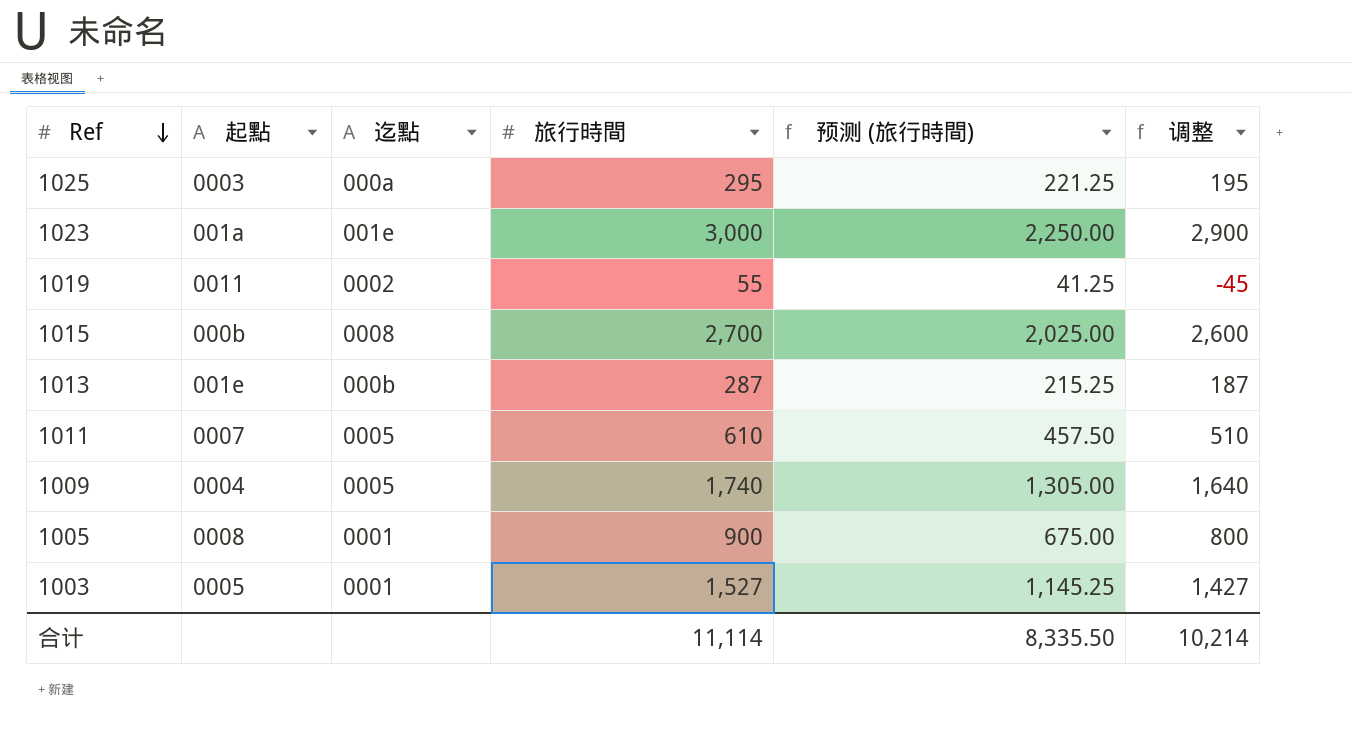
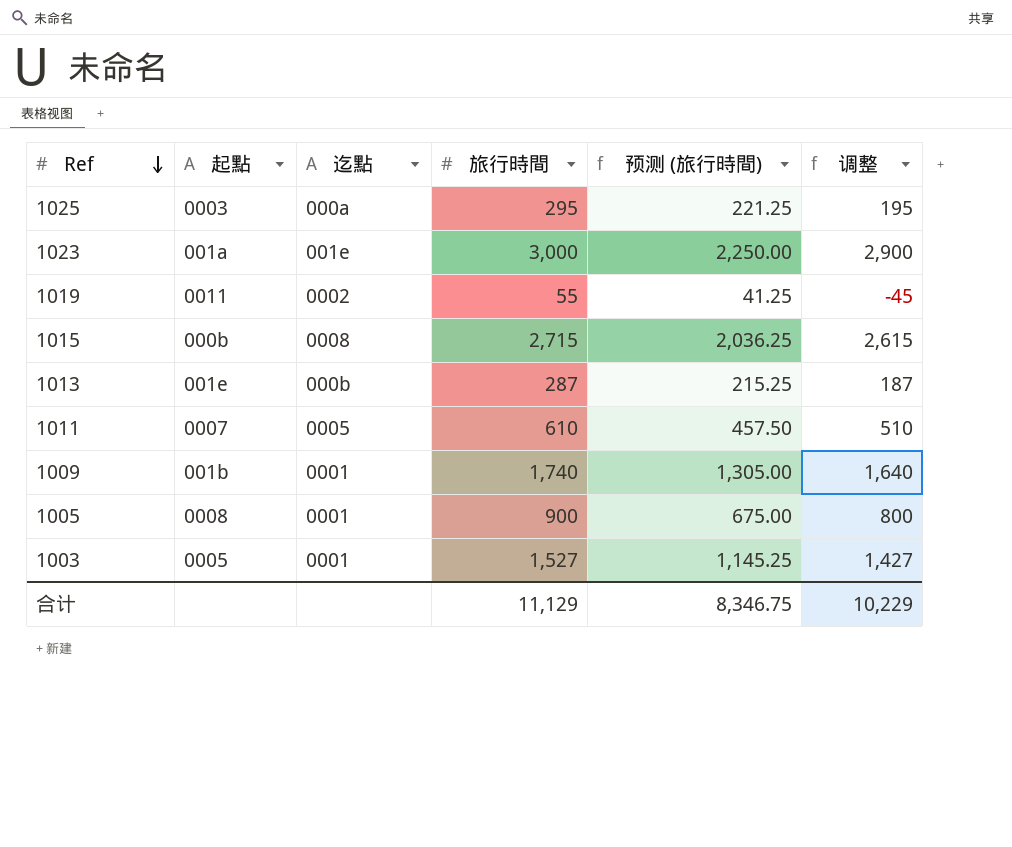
1015 | 旅行時間: 2,700 -> 2,715
1015 | 预测 (旅行時間): 2,025.00 -> 2,036.25
1015 | 调整: 2,600 -> 2,615
1009 | 起點: 0004 -> 001b
1009 | 迄點: 0005 -> 0001
合计 | 旅行時間: 11,114 -> 11,129
合计 | 预测 (旅行時間): 8,335.50 -> 8,346.75
合计 | 调整: 10,214 -> 10,229

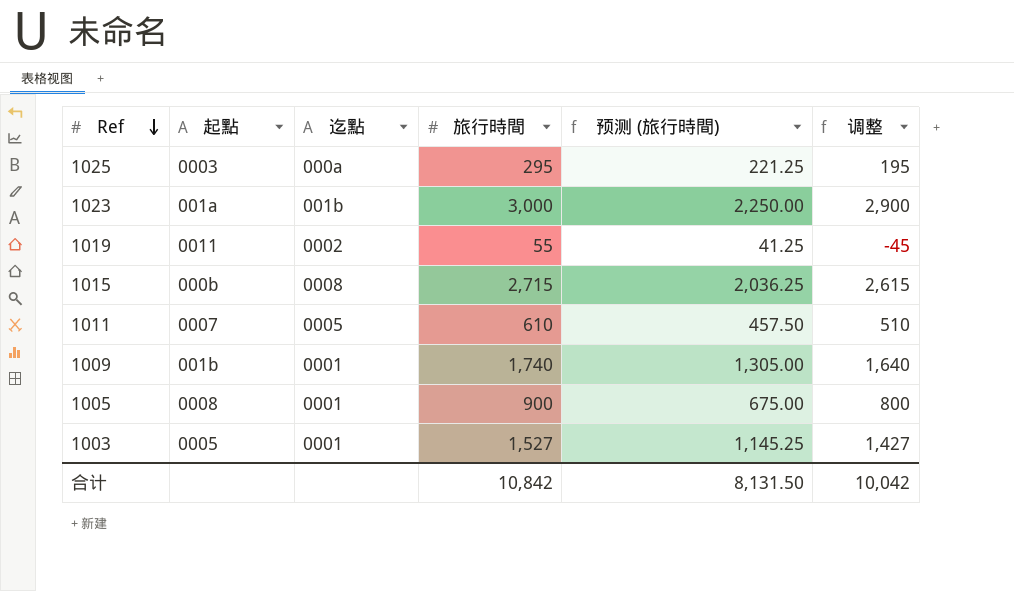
row 1013: 001e | 000b | 287 | 215.25 | 187 -> none
1023 | 迄點: 001e -> 001b
合计 | 旅行時間: 11,129 -> 10,842
合计 | 预测 (旅行時間): 8,346.75 -> 8,131.50
合计 | 调整: 10,229 -> 10,042

